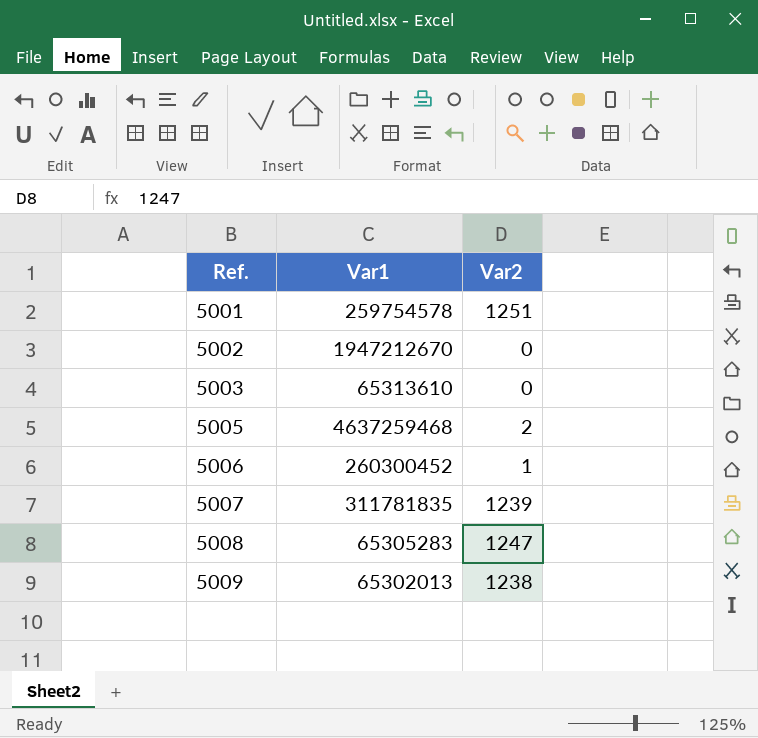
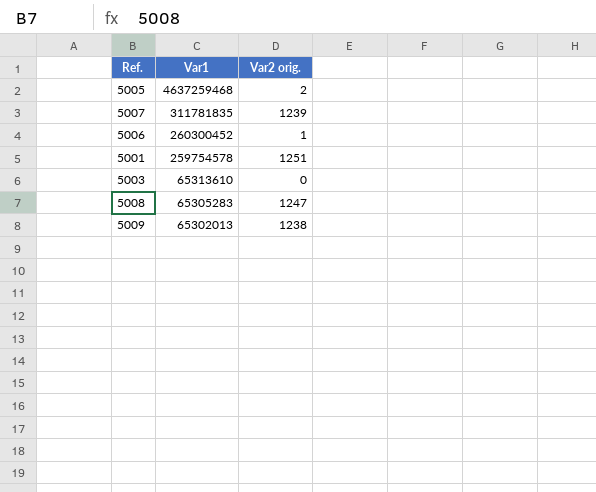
row order: Ref. ascending -> Var1 descending
column name: Var2 -> Var2 orig.
row 5002: 1947212670 | 0 -> none

